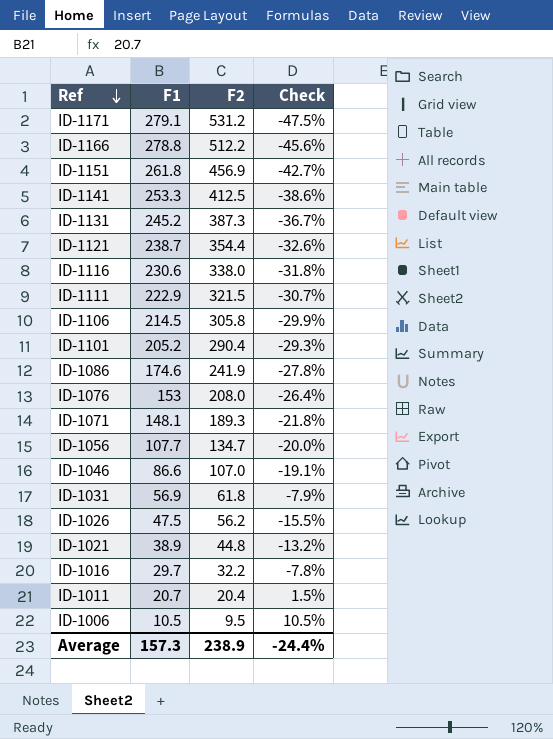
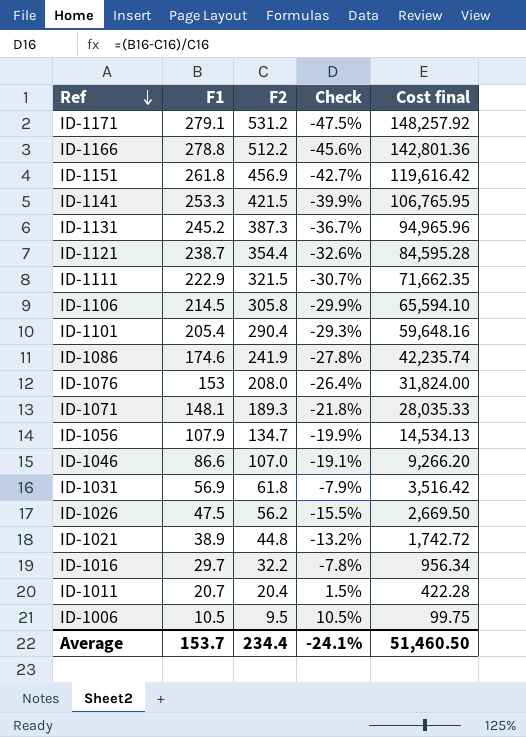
column Cost final | formula: none -> [F1] * [F2]
row ID-1116: 230.6 | 338.0 | -31.8% -> none
ID-1141 | F2: 412.5 -> 421.5
ID-1141 | Check: -38.6% -> -39.9%
ID-1101 | F1: 205.2 -> 205.4
ID-1056 | F1: 107.7 -> 107.9
ID-1056 | Check: -20.0% -> -19.9%
Average | F1: 157.3 -> 153.7
Average | F2: 238.9 -> 234.4
Average | Check: -24.4% -> -24.1%

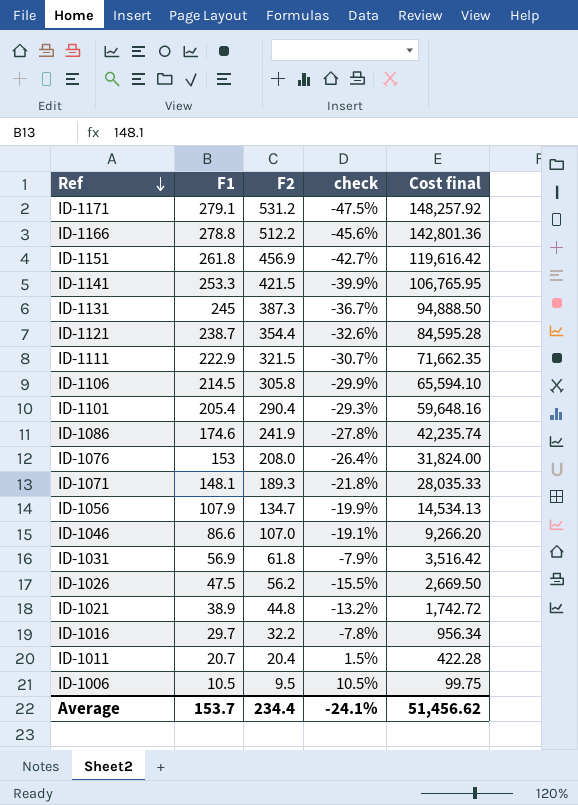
column name: Check -> check
ID-1131 | F1: 245.2 -> 245
ID-1131 | Cost final: 94,965.96 -> 94,888.50
Average | Cost final: 51,460.50 -> 51,456.62

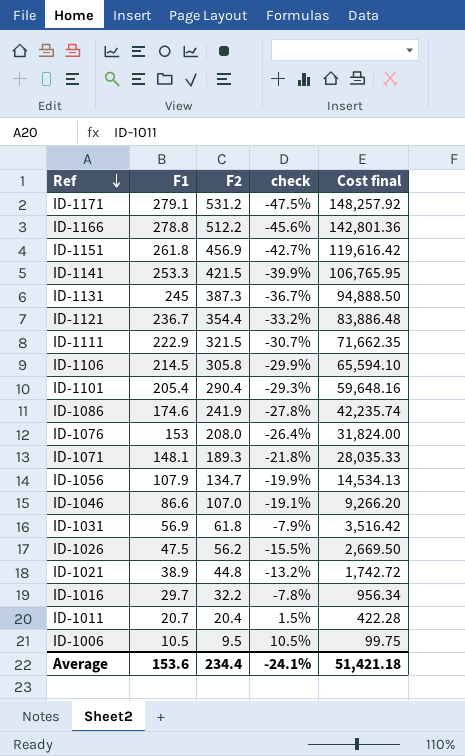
ID-1121 | F1: 238.7 -> 236.7
ID-1121 | check: -32.6% -> -33.2%
ID-1121 | Cost final: 84,595.28 -> 83,886.48
Average | F1: 153.7 -> 153.6
Average | Cost final: 51,456.62 -> 51,421.18

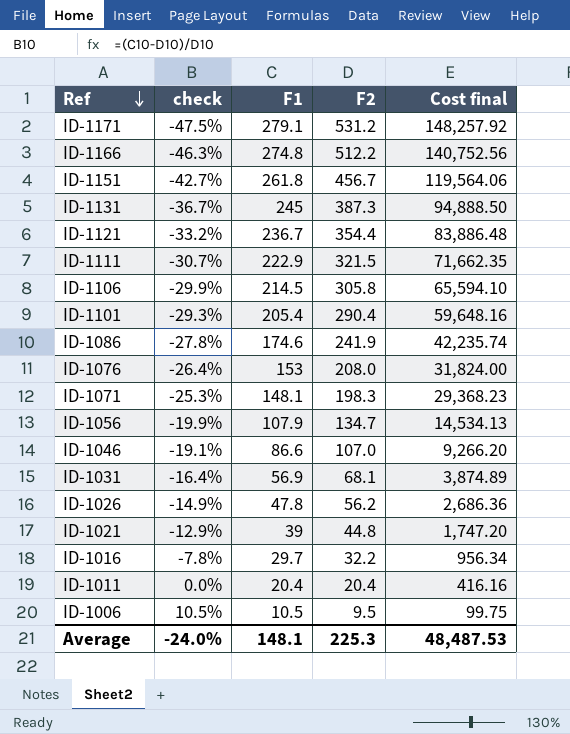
column check | position: 4 -> 2
row ID-1141: 253.3 | 421.5 | -39.9% | 106,765.95 -> none
ID-1166 | check: -45.6% -> -46.3%
ID-1166 | F1: 278.8 -> 274.8
ID-1166 | Cost final: 142,801.36 -> 140,752.56
ID-1151 | F2: 456.9 -> 456.7
ID-1151 | Cost final: 119,616.42 -> 119,564.06
ID-1071 | check: -21.8% -> -25.3%
ID-1071 | F2: 189.3 -> 198.3
ID-1071 | Cost final: 28,035.33 -> 29,368.23
ID-1031 | check: -7.9% -> -16.4%
ID-1031 | F2: 61.8 -> 68.1
ID-1031 | Cost final: 3,516.42 -> 3,874.89
ID-1026 | check: -15.5% -> -14.9%
ID-1026 | F1: 47.5 -> 47.8
ID-1026 | Cost final: 2,669.50 -> 2,686.36
ID-1021 | check: -13.2% -> -12.9%
ID-1021 | F1: 38.9 -> 39
ID-1021 | Cost final: 1,742.72 -> 1,747.20
ID-1011 | check: 1.5% -> 0.0%
ID-1011 | F1: 20.7 -> 20.4
ID-1011 | Cost final: 422.28 -> 416.16
Average | check: -24.1% -> -24.0%
Average | F1: 153.6 -> 148.1
Average | F2: 234.4 -> 225.3
Average | Cost final: 51,421.18 -> 48,487.53

